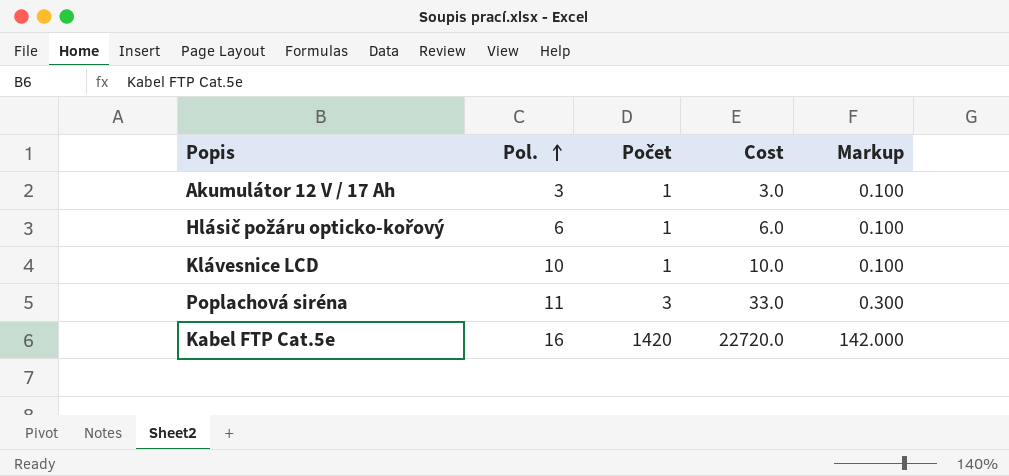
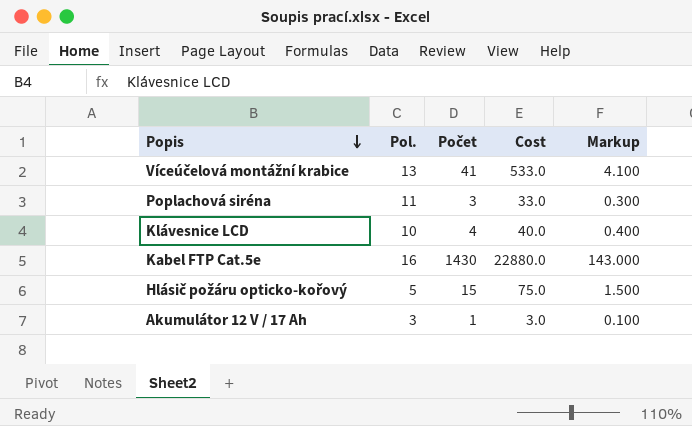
row order: Pol. ascending -> Popis descending
row Víceúčelová montážní krabice: none -> 13 | 41 | 533.0 | 4.100
Klávesnice LCD | Počet: 1 -> 4
Klávesnice LCD | Cost: 10.0 -> 40.0
Klávesnice LCD | Markup: 0.100 -> 0.400
Kabel FTP Cat.5e | Počet: 1420 -> 1430
Kabel FTP Cat.5e | Cost: 22720.0 -> 22880.0
Kabel FTP Cat.5e | Markup: 142.000 -> 143.000
Hlásič požáru opticko-kořový | Pol.: 6 -> 5
Hlásič požáru opticko-kořový | Počet: 1 -> 15
Hlásič požáru opticko-kořový | Cost: 6.0 -> 75.0
Hlásič požáru opticko-kořový | Markup: 0.100 -> 1.500

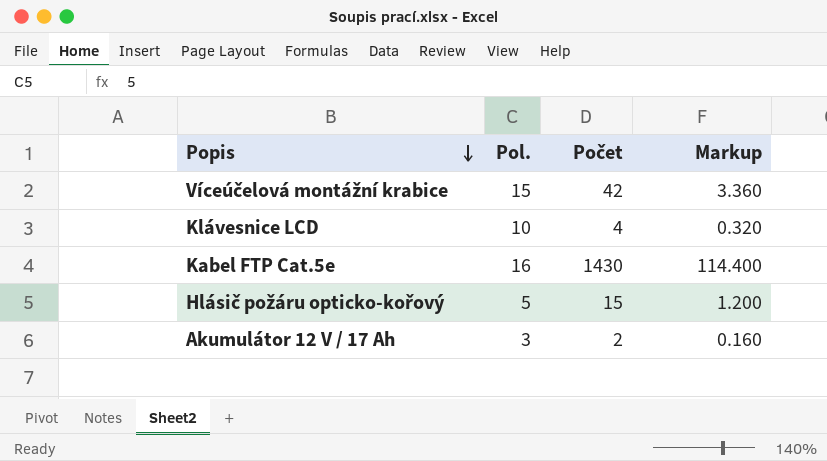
column Cost | formula: [Pol.] * [Počet] -> none
column Markup | formula: [Počet] * 0.1 -> [Počet] * 0.08
row Poplachová siréna: 11 | 3 | 33.0 | 0.300 -> none
Víceúčelová montážní krabice | Pol.: 13 -> 15
Víceúčelová montážní krabice | Počet: 41 -> 42
Akumulátor 12 V / 17 Ah | Počet: 1 -> 2

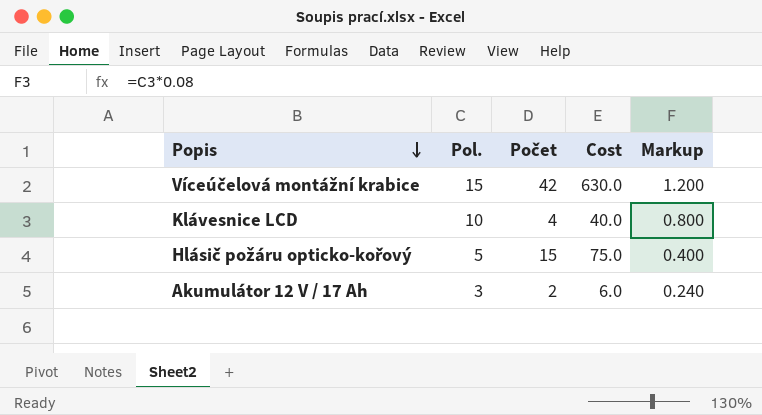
column Cost | formula: none -> [Pol.] * [Počet]
column Markup | formula: [Počet] * 0.08 -> [Pol.] * 0.08
row Kabel FTP Cat.5e: 16 | 1430 | 114.400 -> none

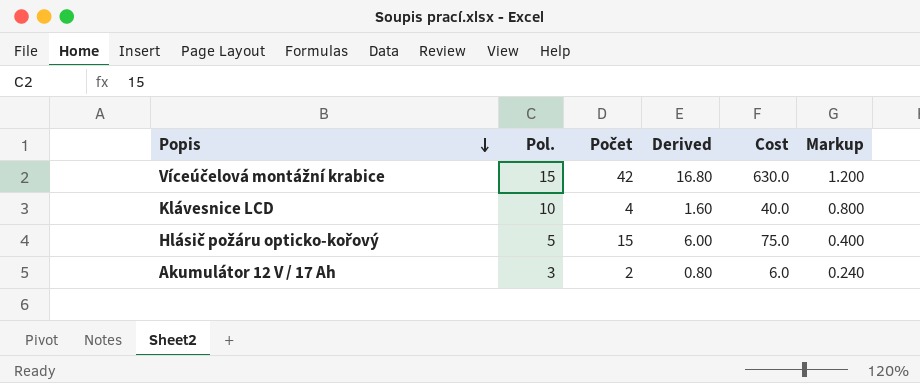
column Derived | formula: none -> [Počet] * 0.4

